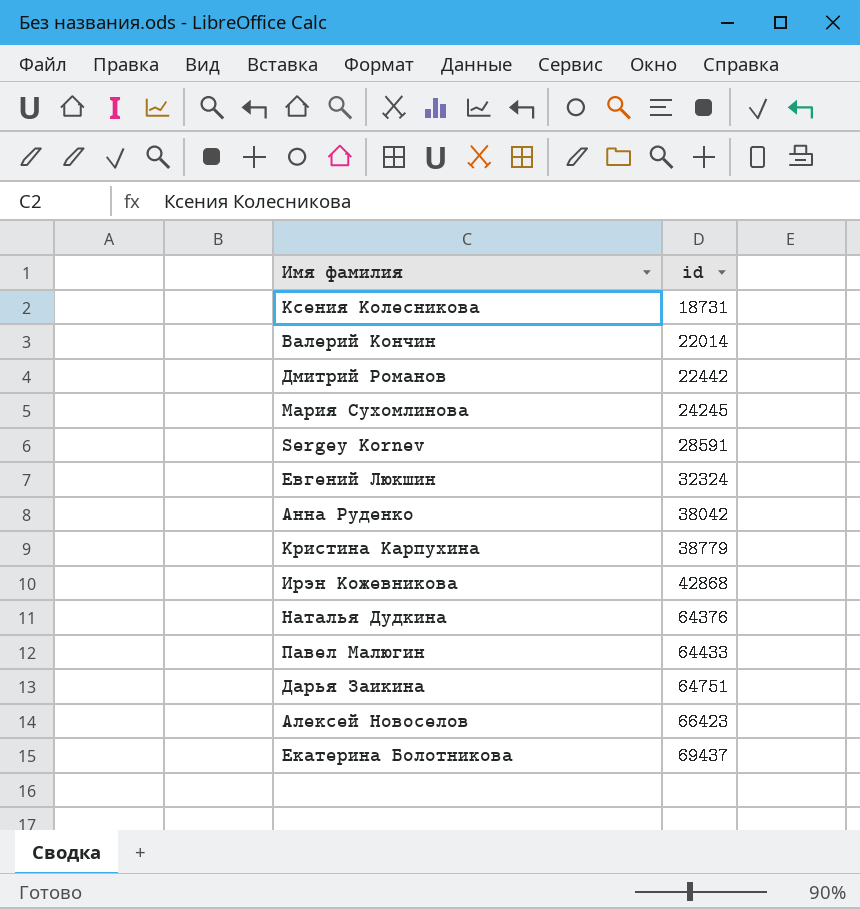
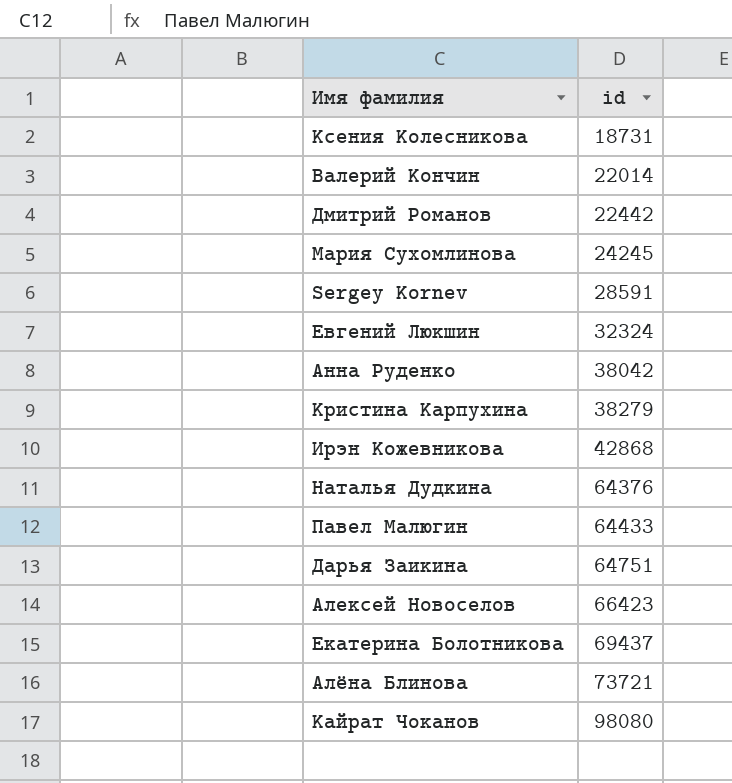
Кристина Карпухина | id: 38779 -> 38279
row Алёна Блинова: none -> 73721
row Кайрат Чоканов: none -> 98080

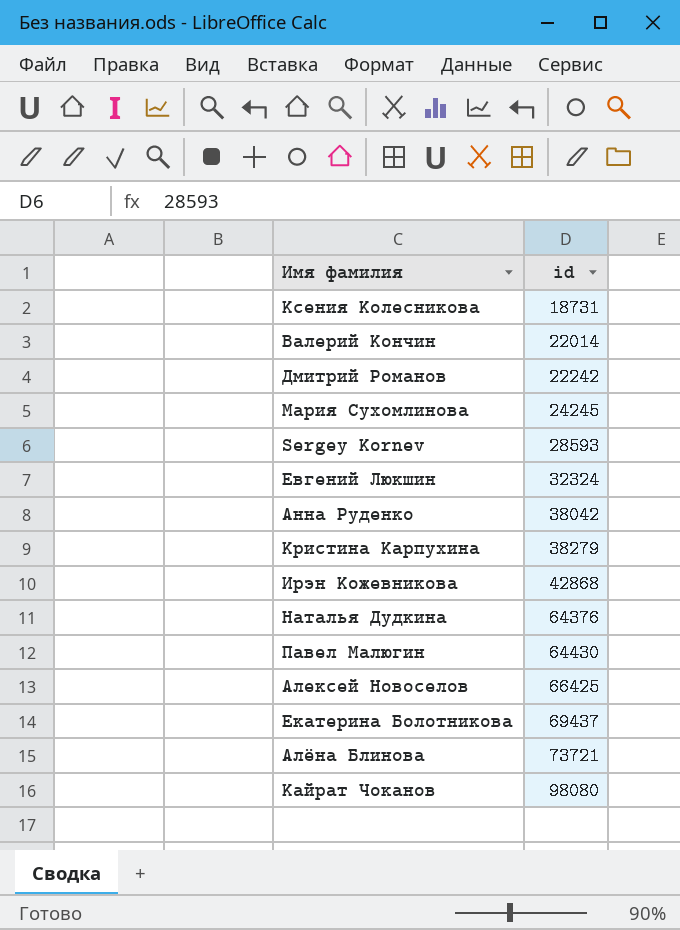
row Дарья Заикина: 64751 -> none
Дмитрий Романов | id: 22442 -> 22242
Sergey Kornev | id: 28591 -> 28593
Павел Малюгин | id: 64433 -> 64430
Алексей Новоселов | id: 66423 -> 66425

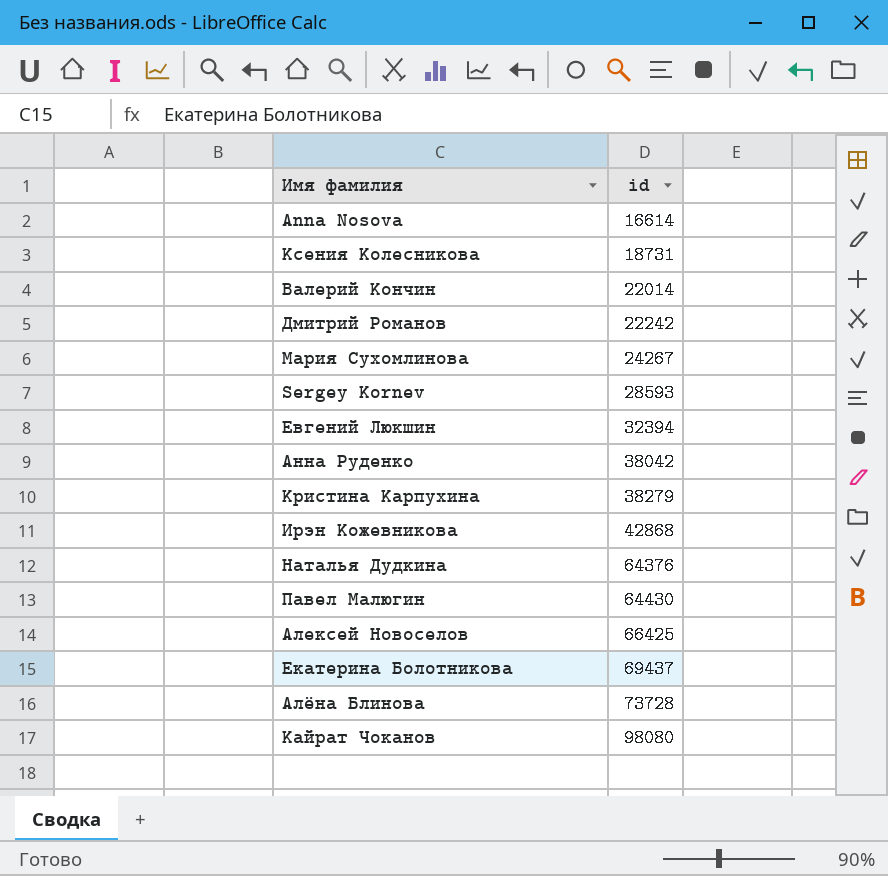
row Anna Nosova: none -> 16614
Мария Сухомлинова | id: 24245 -> 24267
Евгений Люкшин | id: 32324 -> 32394
Алёна Блинова | id: 73721 -> 73728

